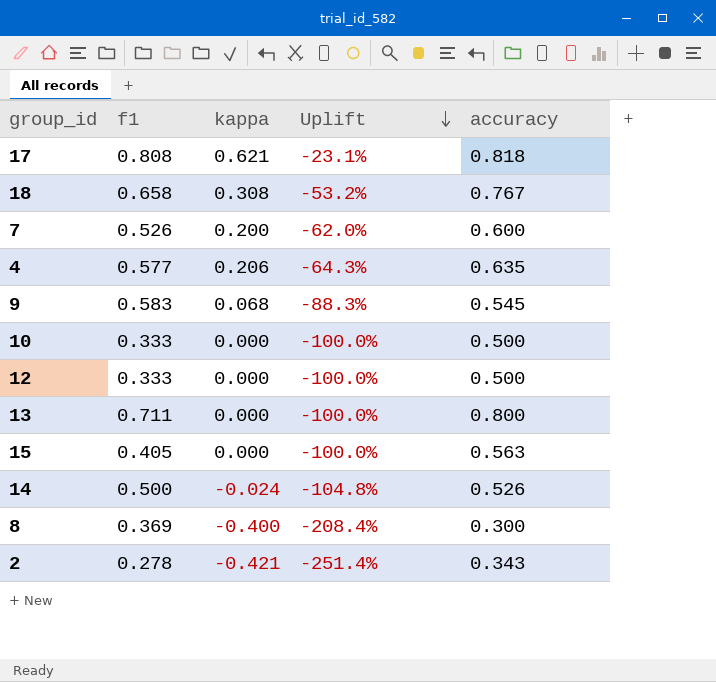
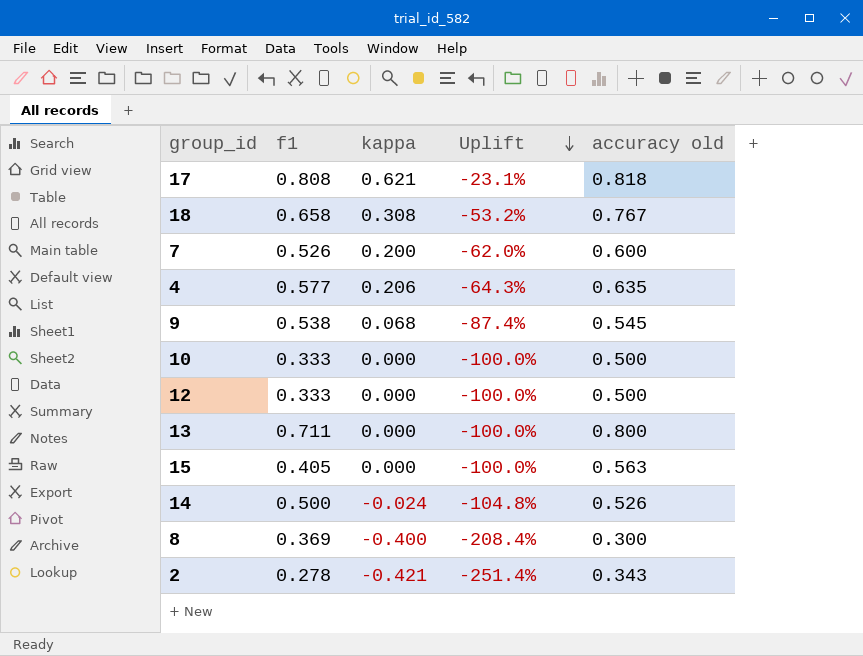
column name: accuracy -> accuracy old
9 | f1: 0.583 -> 0.538
9 | Uplift: -88.3% -> -87.4%

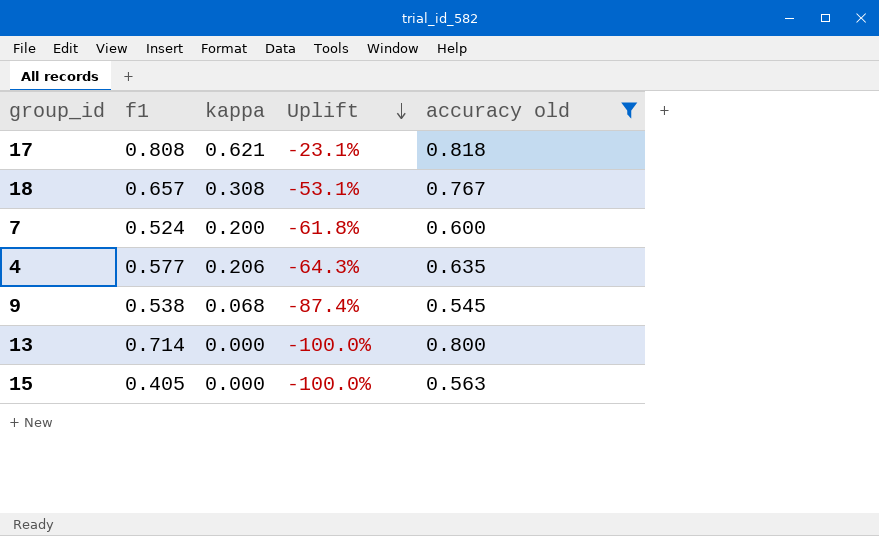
filter: none -> accuracy old >= 0.545
18 | f1: 0.658 -> 0.657
18 | Uplift: -53.2% -> -53.1%
7 | f1: 0.526 -> 0.524
7 | Uplift: -62.0% -> -61.8%
13 | f1: 0.711 -> 0.714

